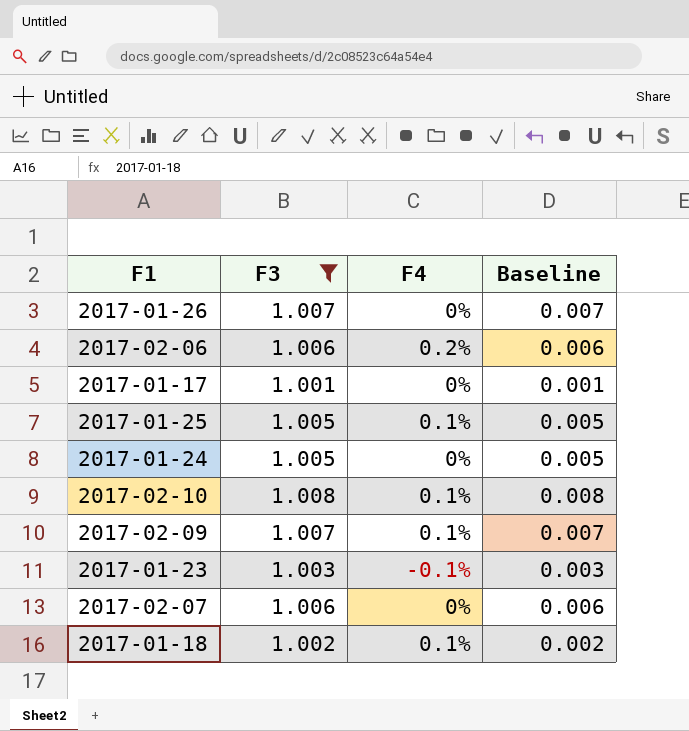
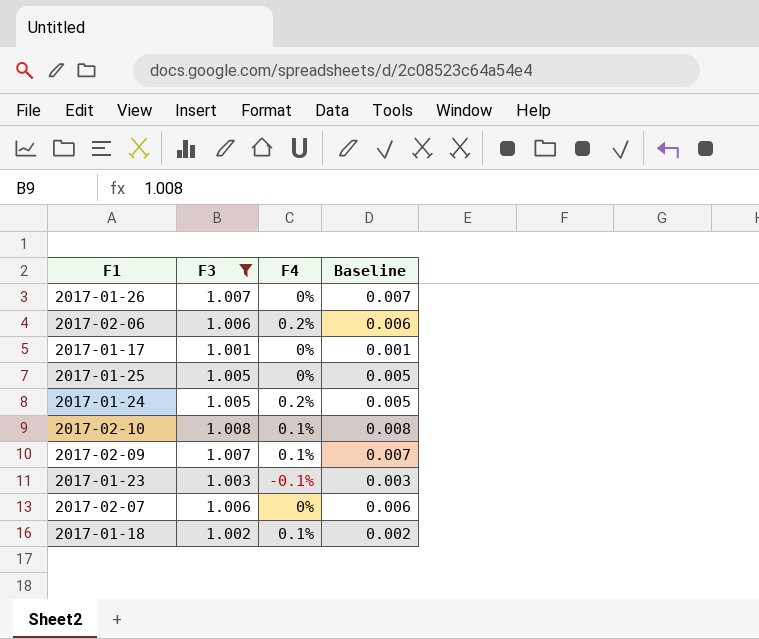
2017-01-25 | F4: 0.1% -> 0%
2017-01-24 | F4: 0% -> 0.2%

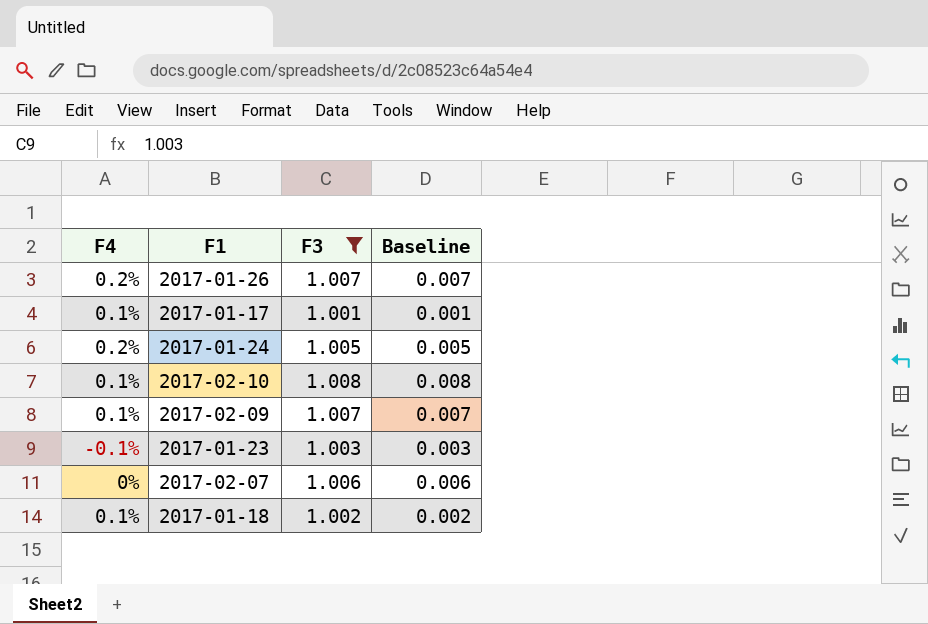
column F4 | position: 3 -> 1
row 2017-02-06: 1.006 | 0.2% | 0.006 -> none
row 2017-01-25: 1.005 | 0% | 0.005 -> none
2017-01-26 | F4: 0% -> 0.2%
2017-01-17 | F4: 0% -> 0.1%

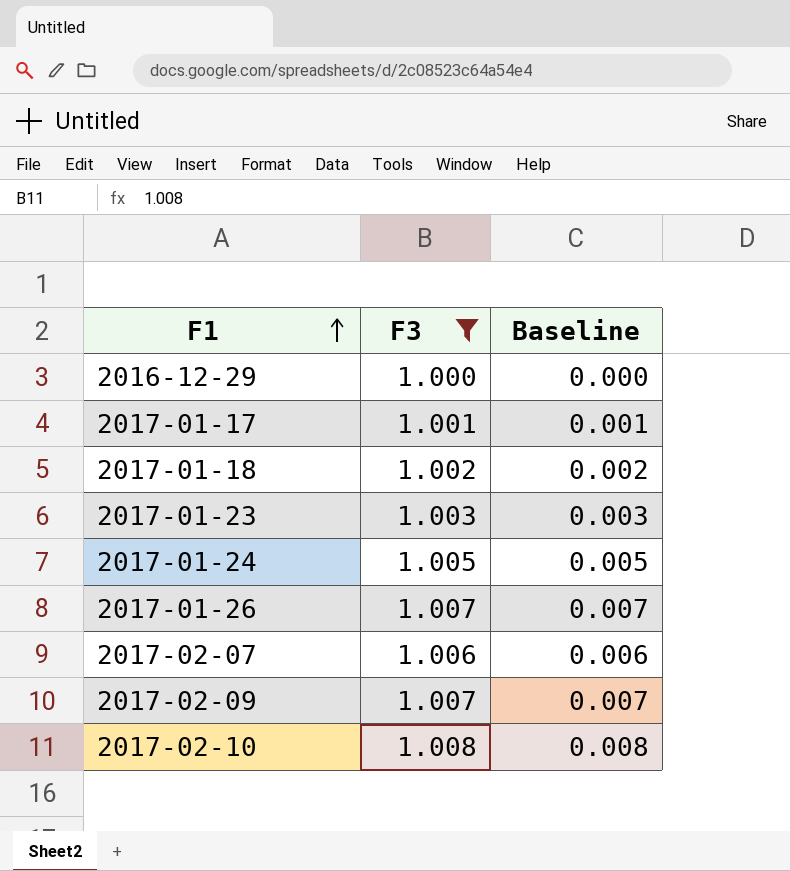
row order: none -> F1 ascending
column F4 | position: 1 -> none
row 2016-12-29: none -> 1.000 | 0.000

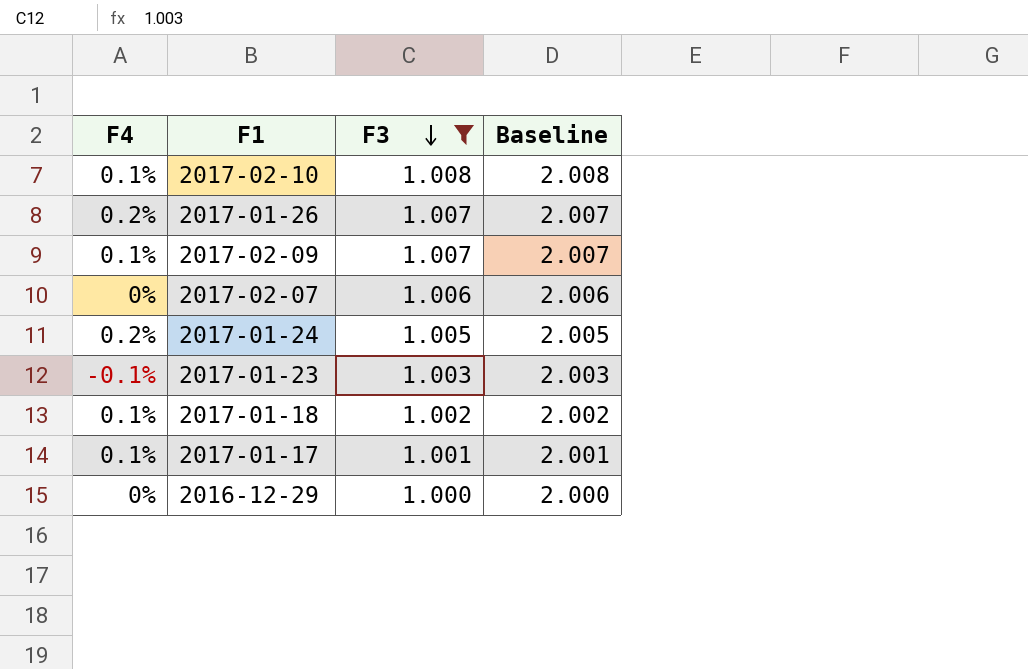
row order: F1 ascending -> F3 descending
column F4 | position: none -> 1
column Baseline | formula: [F3] - 1 -> [F3] + 1

